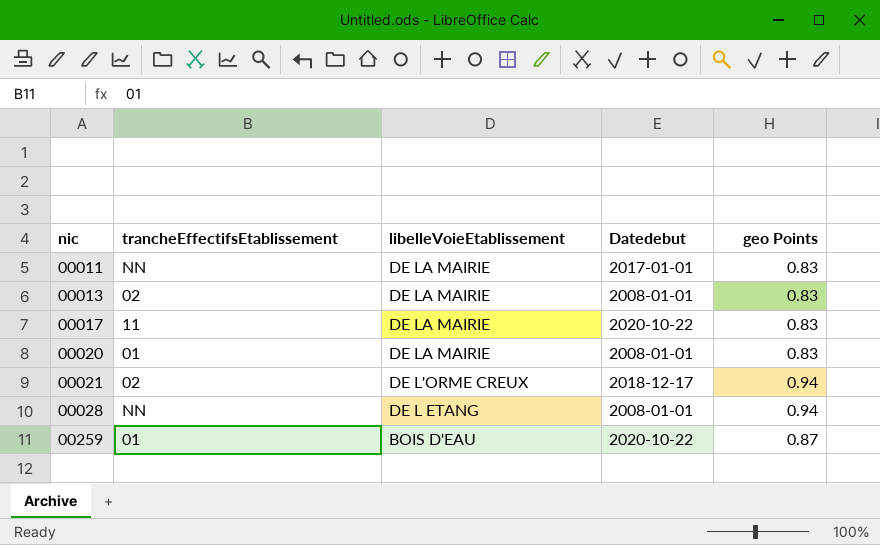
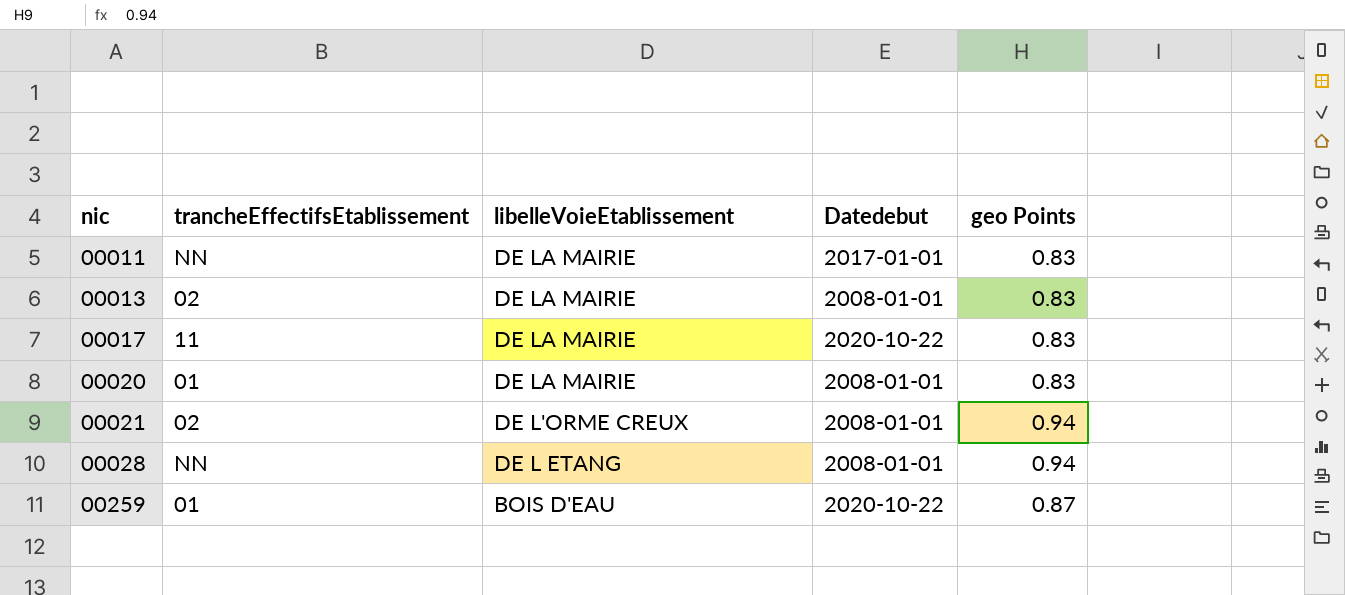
00021 | Datedebut: 2018-12-17 -> 2008-01-01

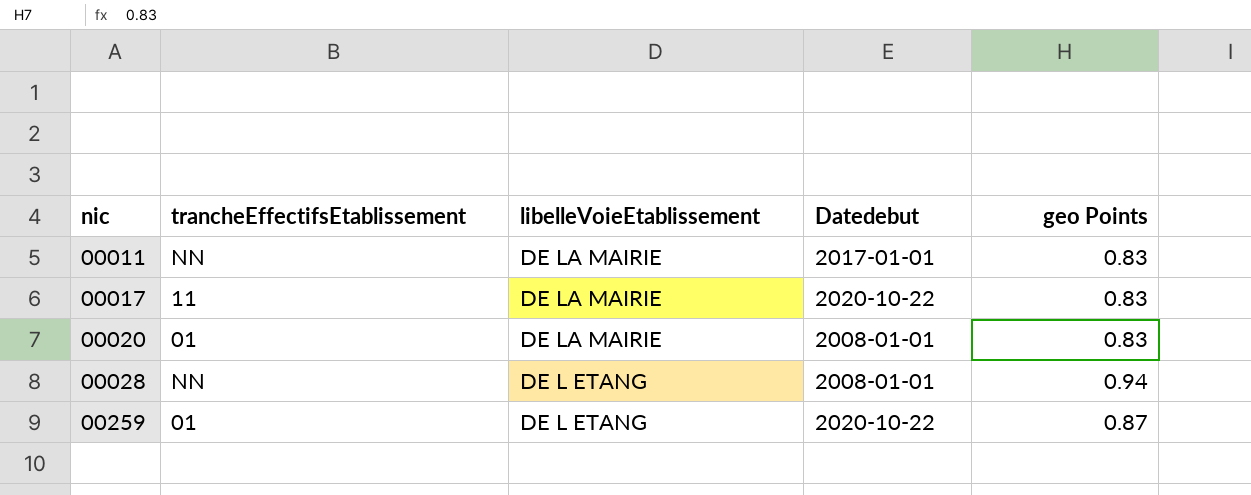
row 00013: 02 | DE LA MAIRIE | 2008-01-01 | 0.83 -> none
row 00021: 02 | DE L'ORME CREUX | 2008-01-01 | 0.94 -> none
00259 | libelleVoieEtablissement: BOIS D'EAU -> DE L ETANG

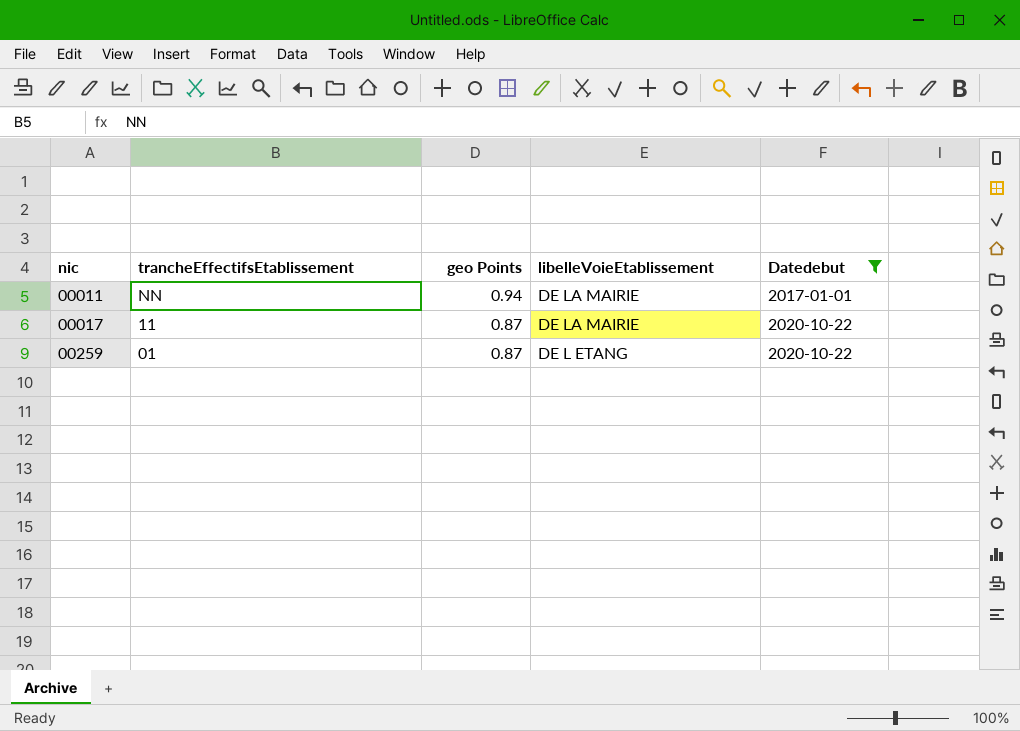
filter: none -> Datedebut != 2008-01-01
column geo Points | position: 5 -> 3
00011 | geo Points: 0.83 -> 0.94
00017 | geo Points: 0.83 -> 0.87

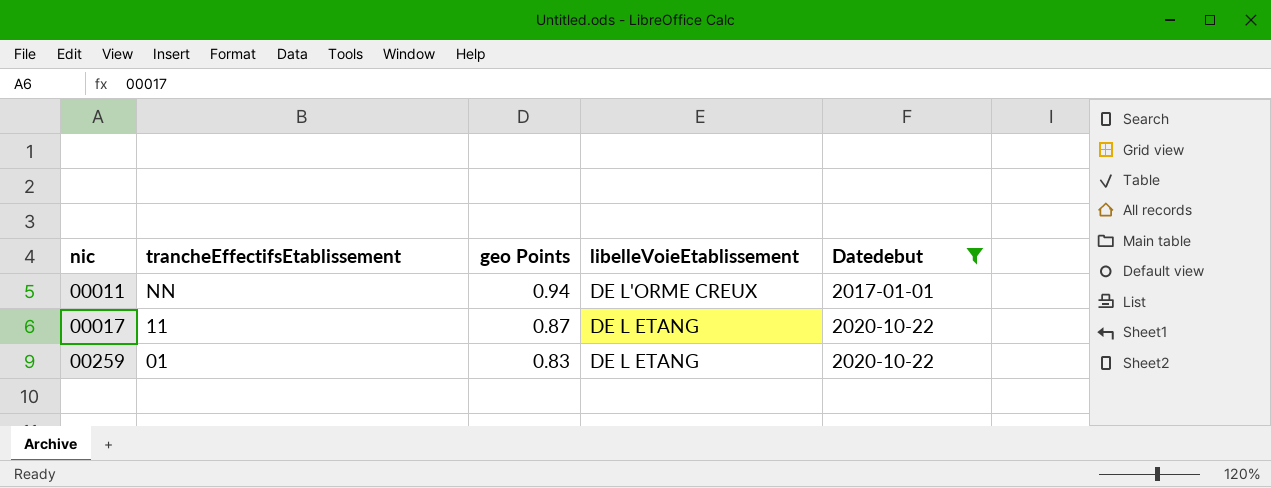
00011 | libelleVoieEtablissement: DE LA MAIRIE -> DE L'ORME CREUX
00017 | libelleVoieEtablissement: DE LA MAIRIE -> DE L ETANG
00259 | geo Points: 0.87 -> 0.83

